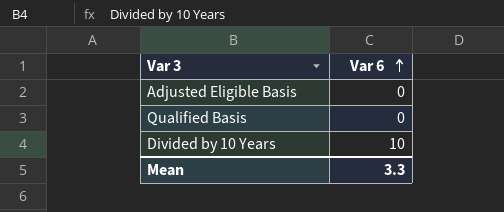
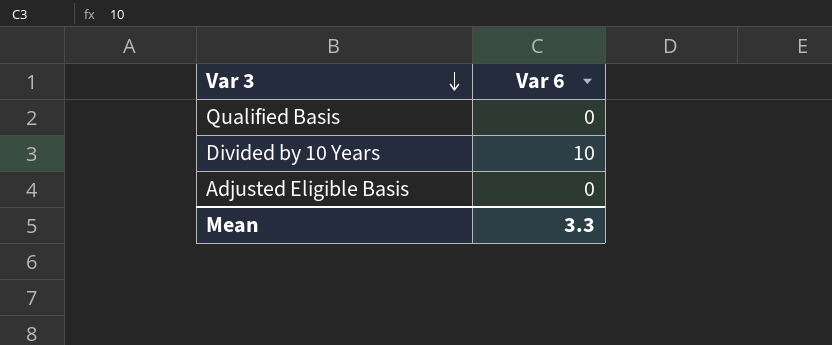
row order: Var 6 ascending -> Var 3 descending

